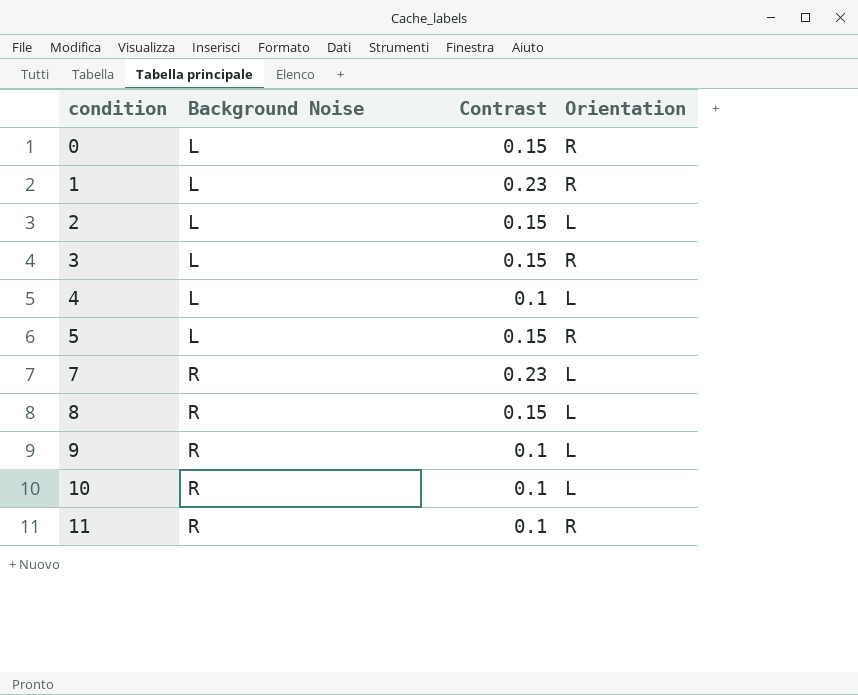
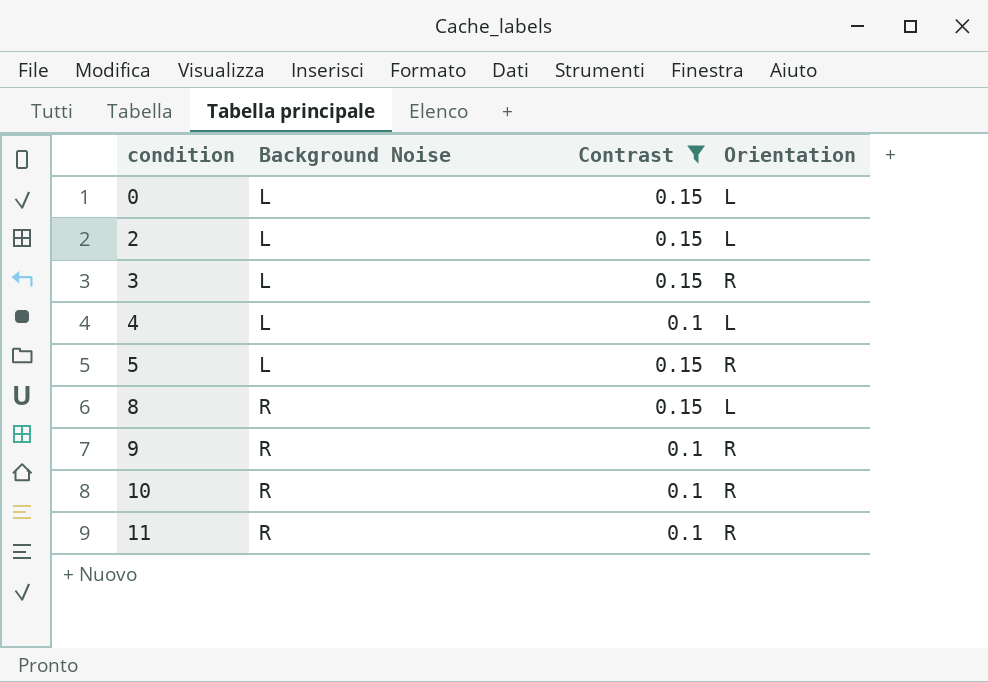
filter: none -> Contrast != 0.23
0 | Orientation: R -> L
9 | Orientation: L -> R
10 | Orientation: L -> R

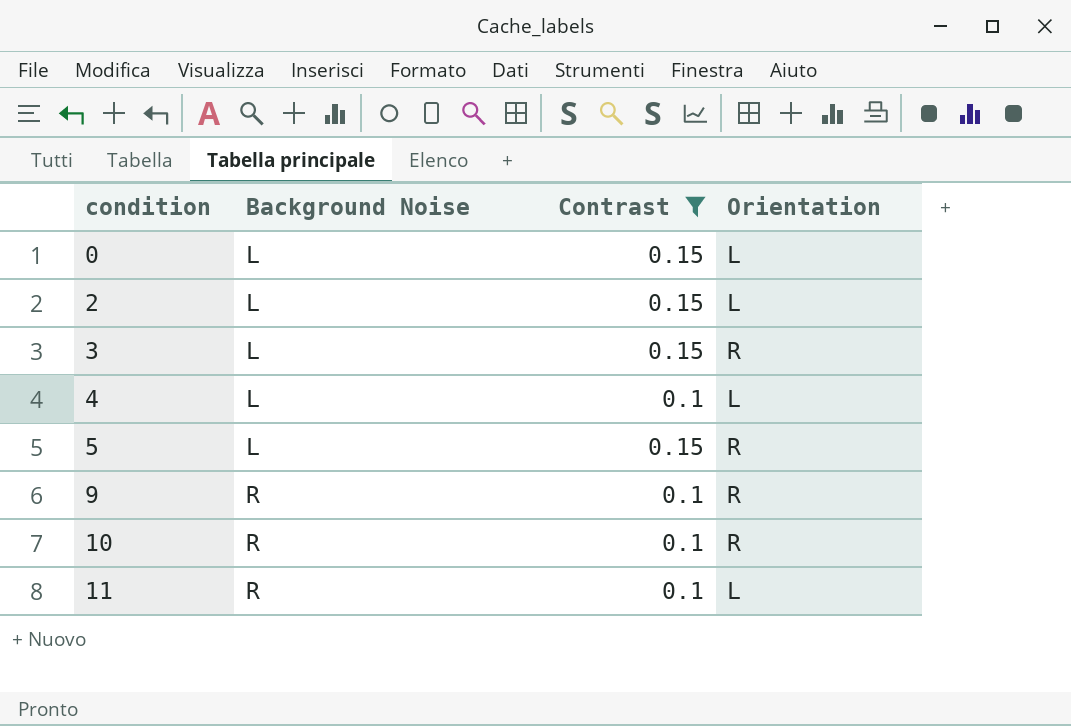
row 8: R | 0.15 | L -> none
11 | Orientation: R -> L

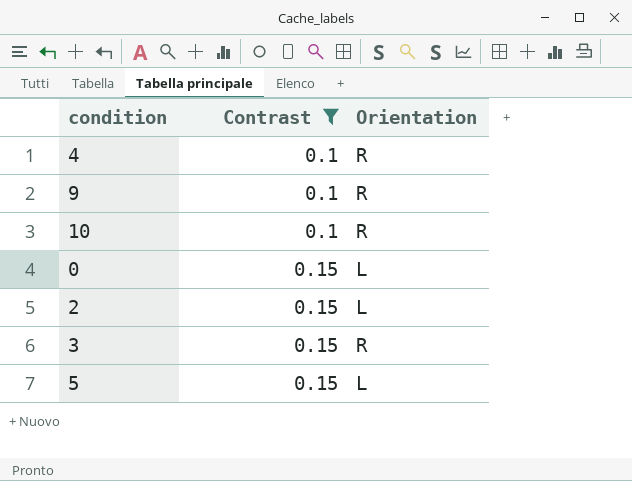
row order: condition ascending -> Contrast ascending
column Background Noise | position: 2 -> none
row 11: R | 0.1 | L -> none
4 | Orientation: L -> R
5 | Orientation: R -> L

